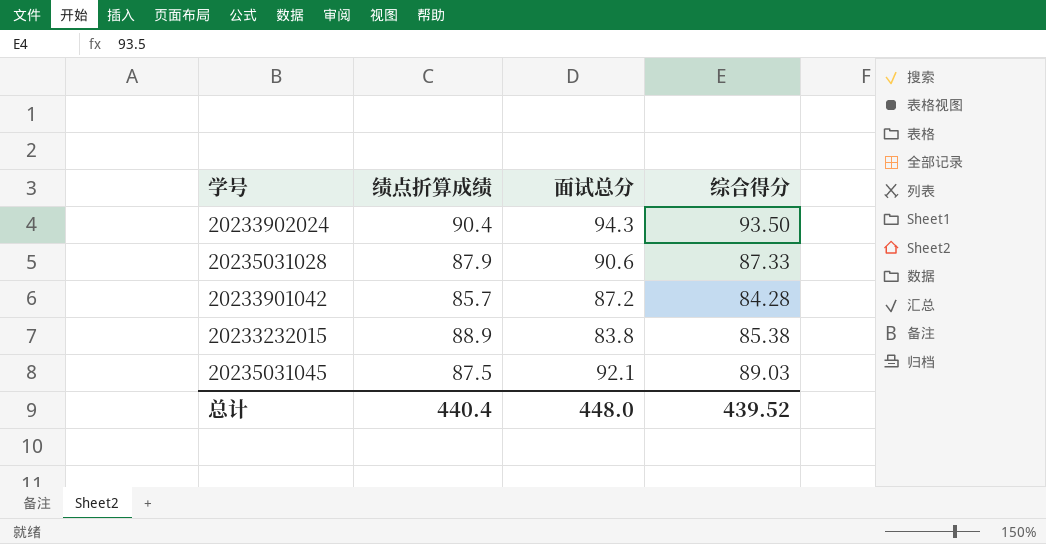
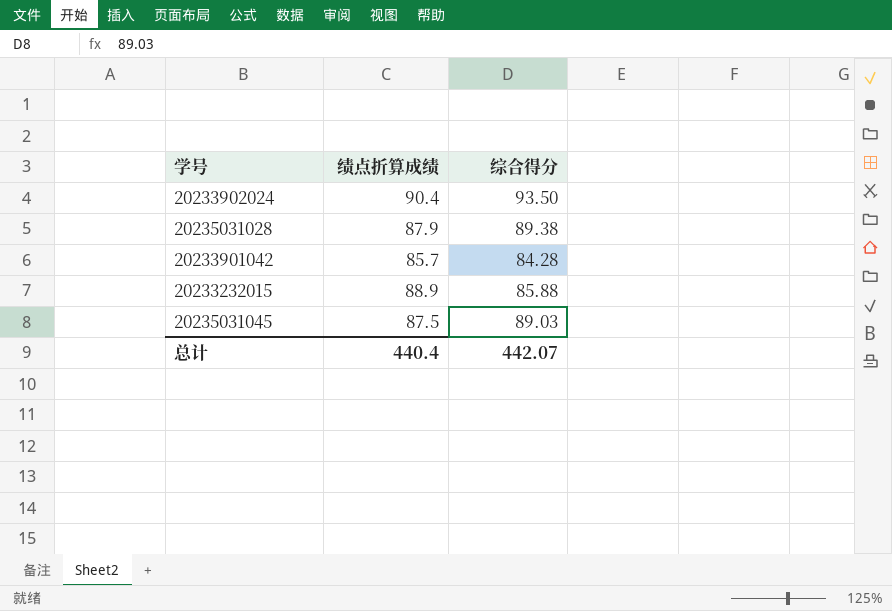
column 面试总分 | position: 3 -> none
20235031028 | 综合得分: 87.33 -> 89.38
20233232015 | 综合得分: 85.38 -> 85.88
总计 | 综合得分: 439.52 -> 442.07

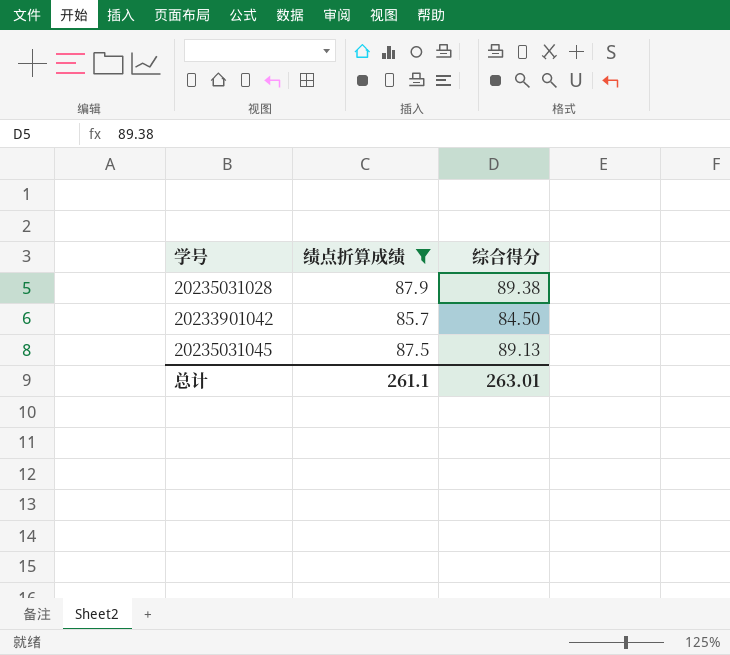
filter: none -> 绩点折算成绩 <= 87.9
20233901042 | 综合得分: 84.28 -> 84.50
20235031045 | 综合得分: 89.03 -> 89.13
总计 | 绩点折算成绩: 440.4 -> 261.1
总计 | 综合得分: 442.07 -> 263.01

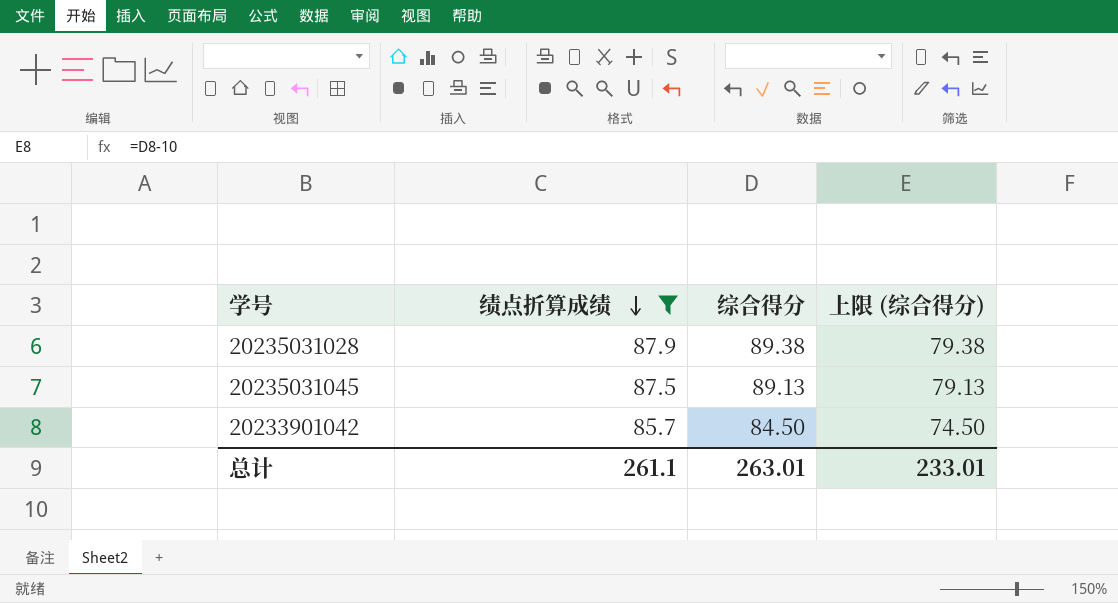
row order: none -> 绩点折算成绩 descending
column 上限 (综合得分) | formula: none -> [综合得分] - 10

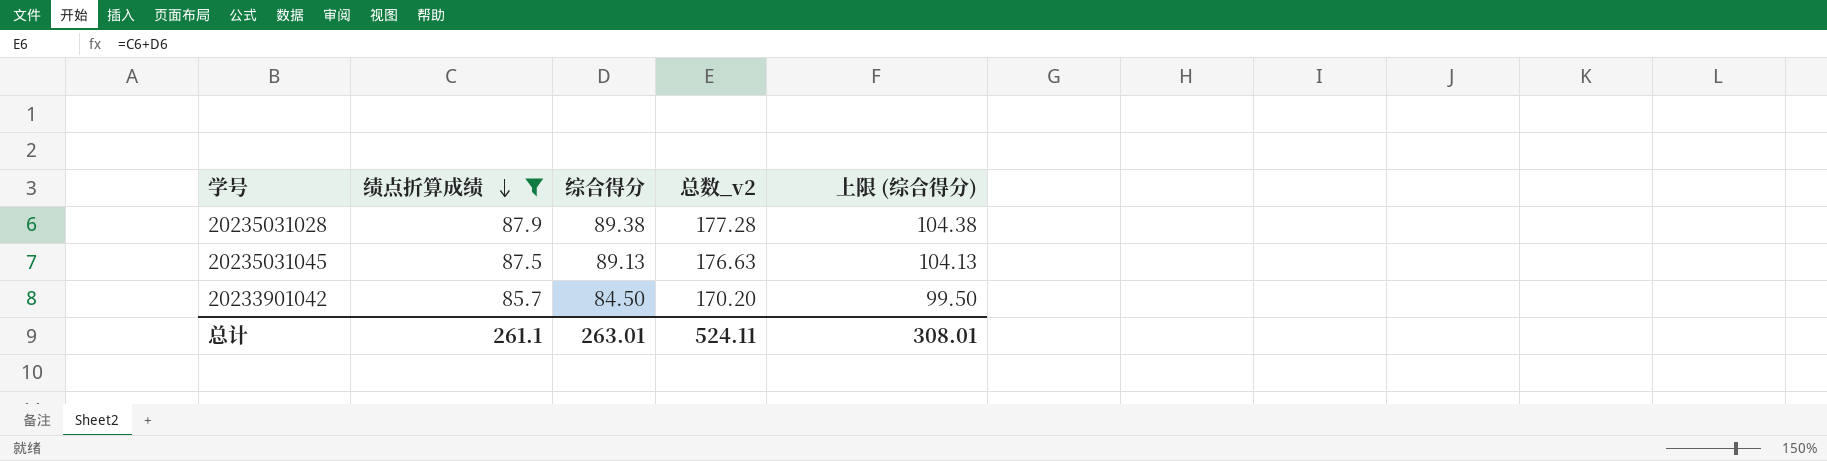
column 总数_v2 | formula: none -> [绩点折算成绩] + [综合得分]
column 上限 (综合得分) | formula: [综合得分] - 10 -> [综合得分] + 15
总计 | 上限 (综合得分): 233.01 -> 308.01

